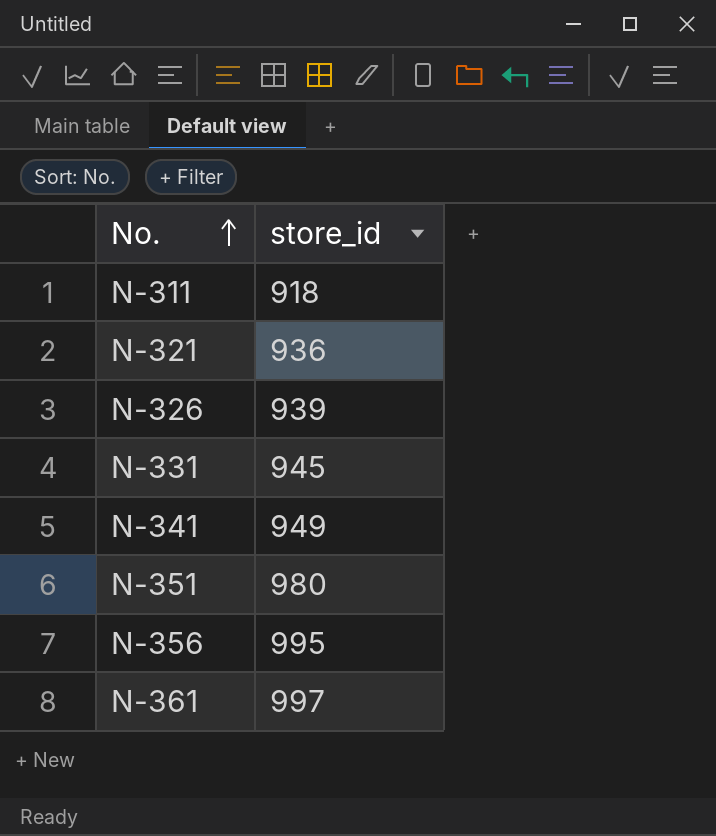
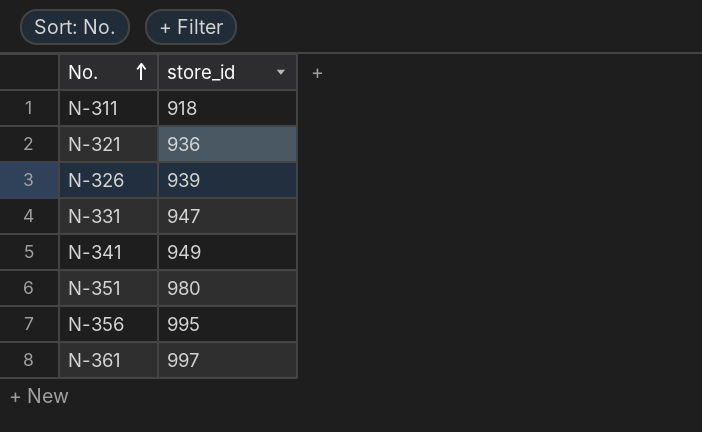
N-331 | store_id: 945 -> 947

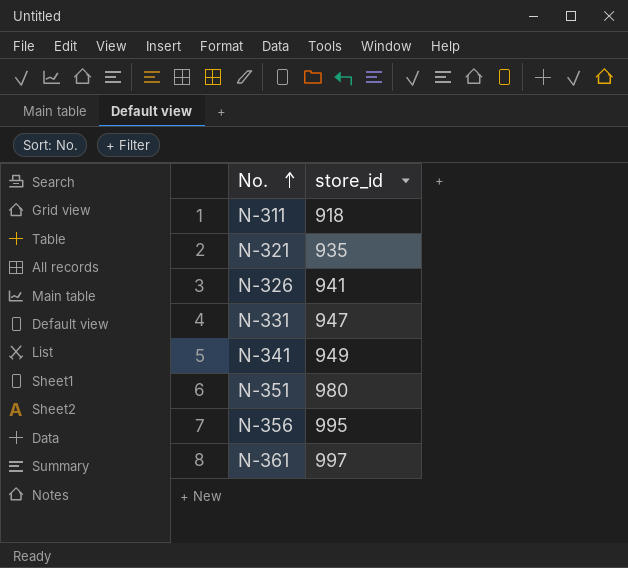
N-321 | store_id: 936 -> 935
N-326 | store_id: 939 -> 941

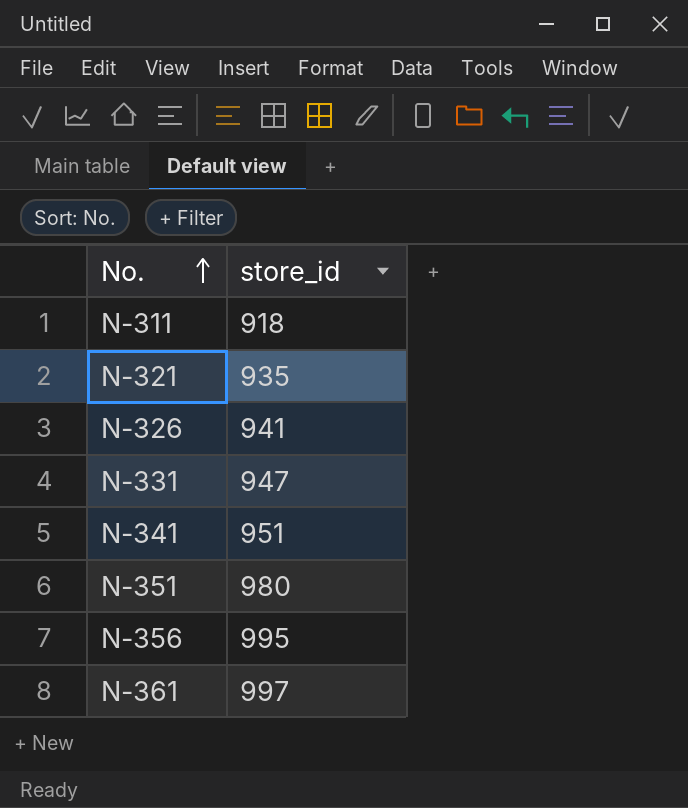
N-341 | store_id: 949 -> 951

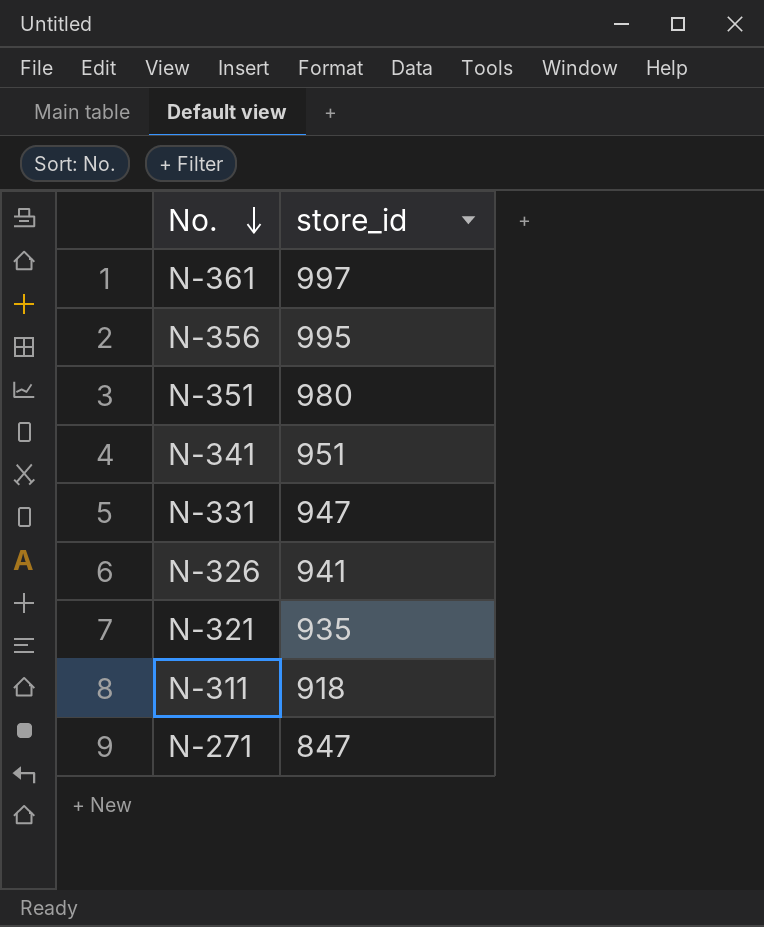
row order: No. ascending -> No. descending
row N-271: none -> 847

